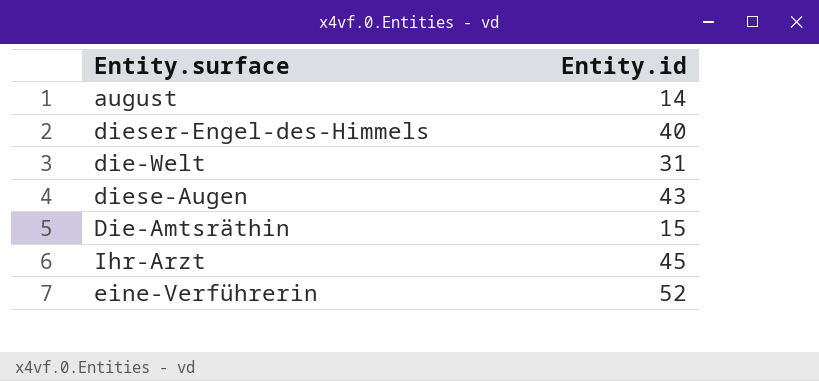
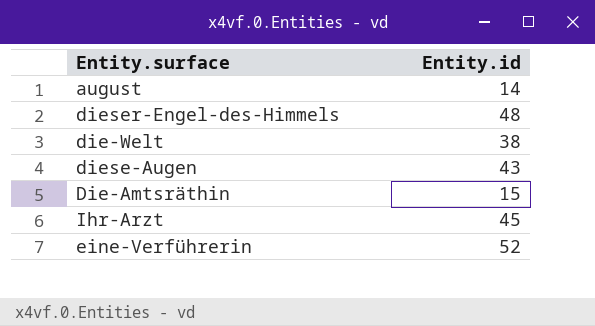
dieser-Engel-des-Himmels | Entity.id: 40 -> 48
die-Welt | Entity.id: 31 -> 38

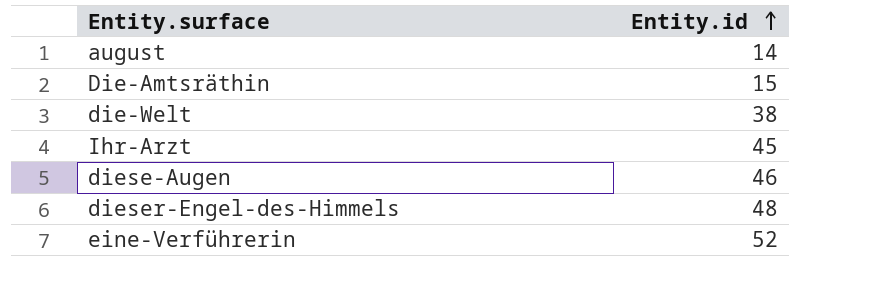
row order: none -> Entity.id ascending
diese-Augen | Entity.id: 43 -> 46

